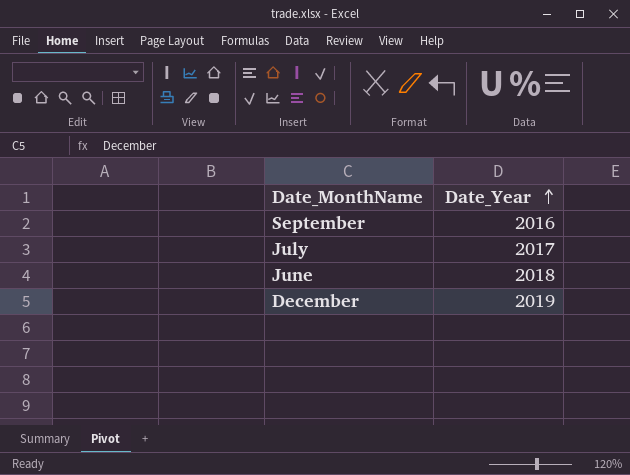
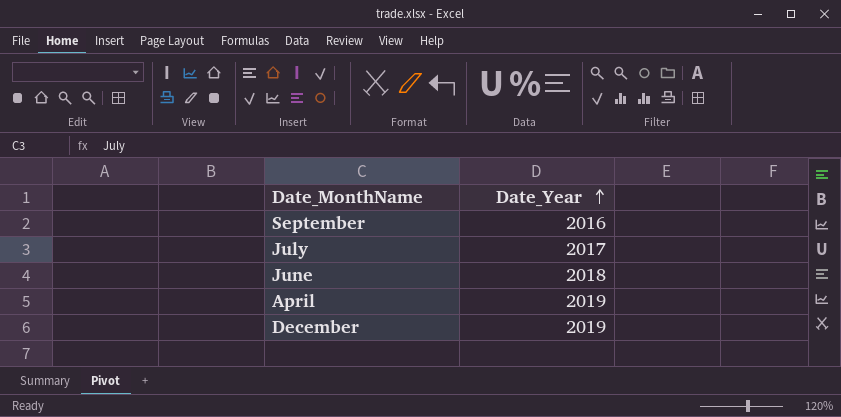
row April: none -> 2019

